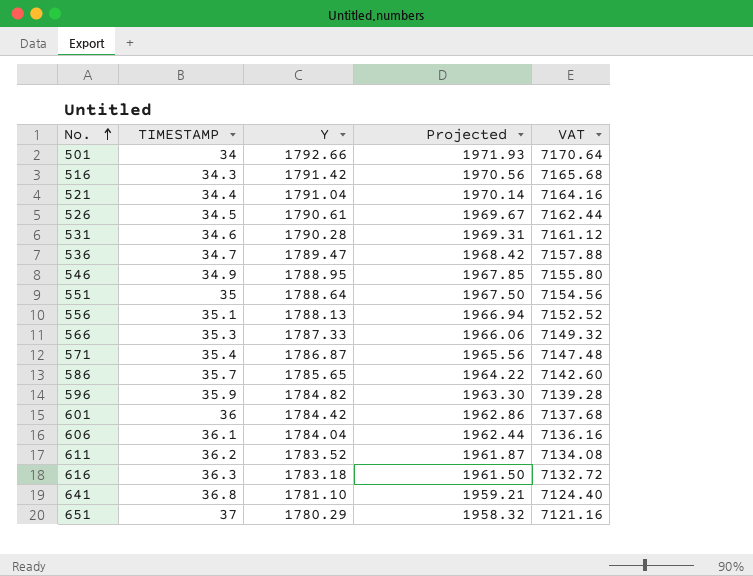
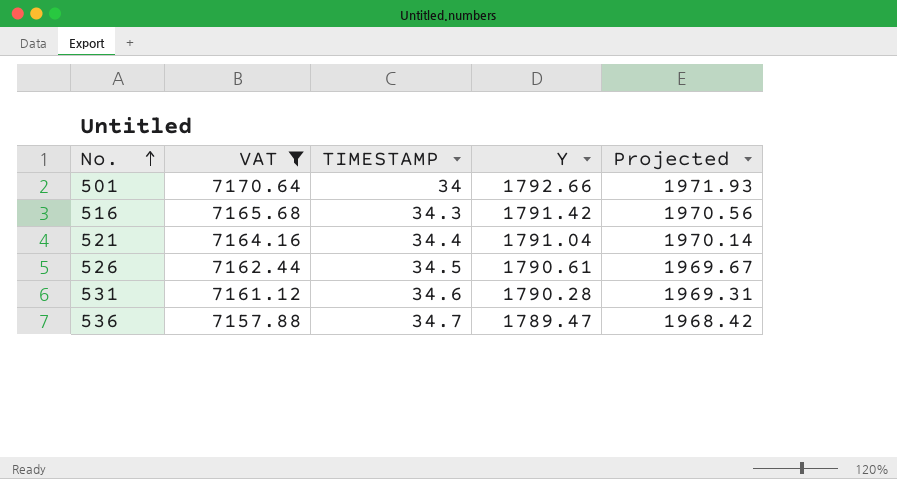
filter: none -> VAT >= 7157.88
column VAT | position: 5 -> 2

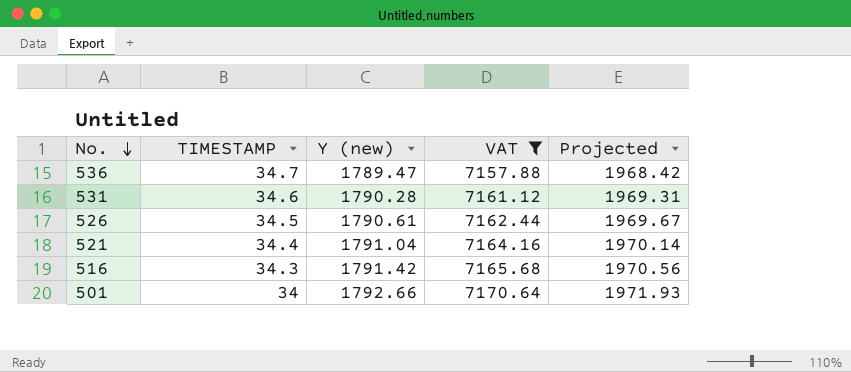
row order: No. ascending -> No. descending
column name: Y -> Y (new)
column VAT | position: 2 -> 4

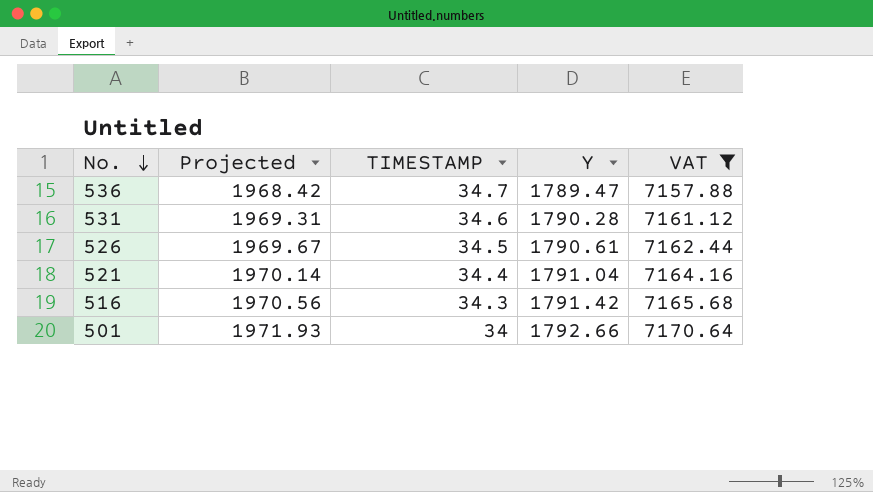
column Projected | position: 5 -> 2
column name: Y (new) -> Y

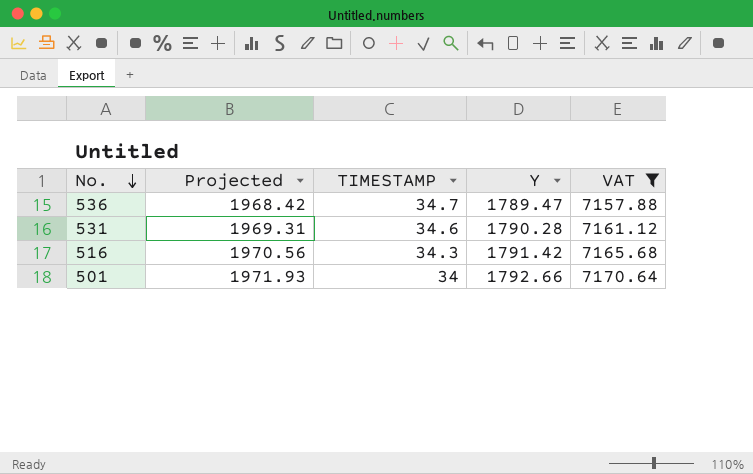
row 526: 1969.67 | 34.5 | 1790.61 | 7162.44 -> none
row 521: 1970.14 | 34.4 | 1791.04 | 7164.16 -> none

